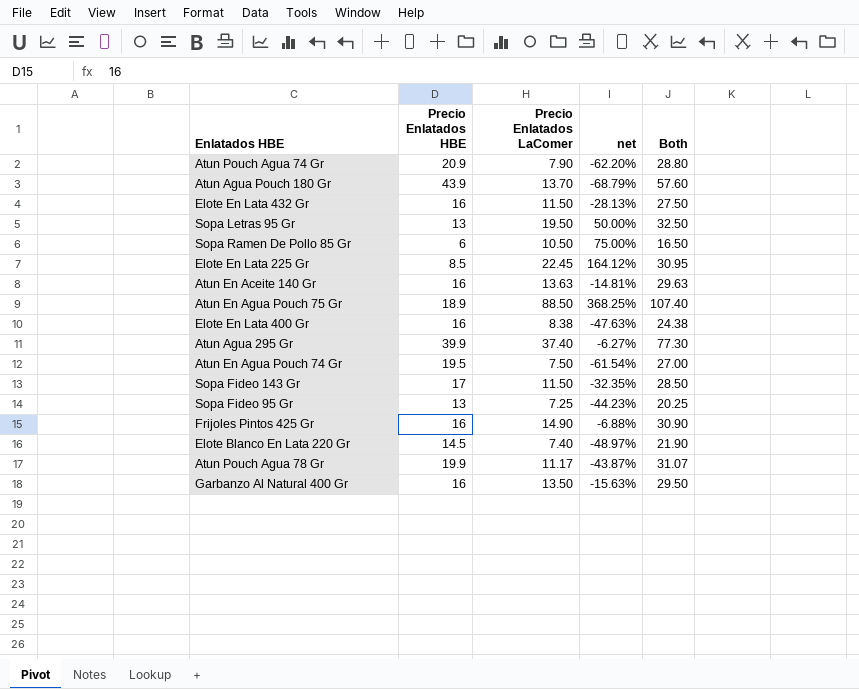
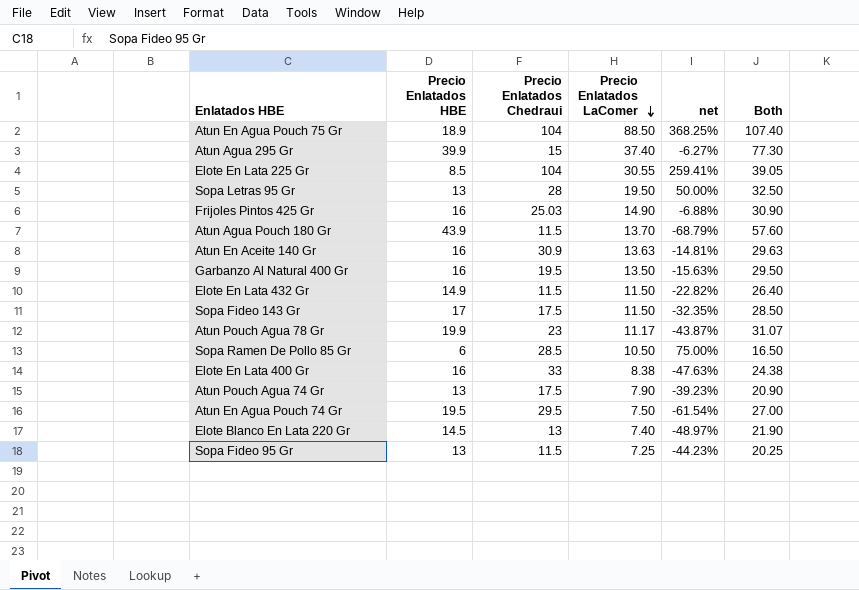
row order: none -> Precio Enlatados LaComer descending
column Precio Enlatados Chedraui | position: none -> 3
Elote En Lata 225 Gr | Precio Enlatados LaComer: 22.45 -> 30.55
Elote En Lata 225 Gr | net: 164.12% -> 259.41%
Elote En Lata 225 Gr | Both: 30.95 -> 39.05
Elote En Lata 432 Gr | Precio Enlatados HBE: 16 -> 14.9
Elote En Lata 432 Gr | net: -28.13% -> -22.82%
Elote En Lata 432 Gr | Both: 27.50 -> 26.40
Atun Pouch Agua 74 Gr | Precio Enlatados HBE: 20.9 -> 13
Atun Pouch Agua 74 Gr | net: -62.20% -> -39.23%
Atun Pouch Agua 74 Gr | Both: 28.80 -> 20.90

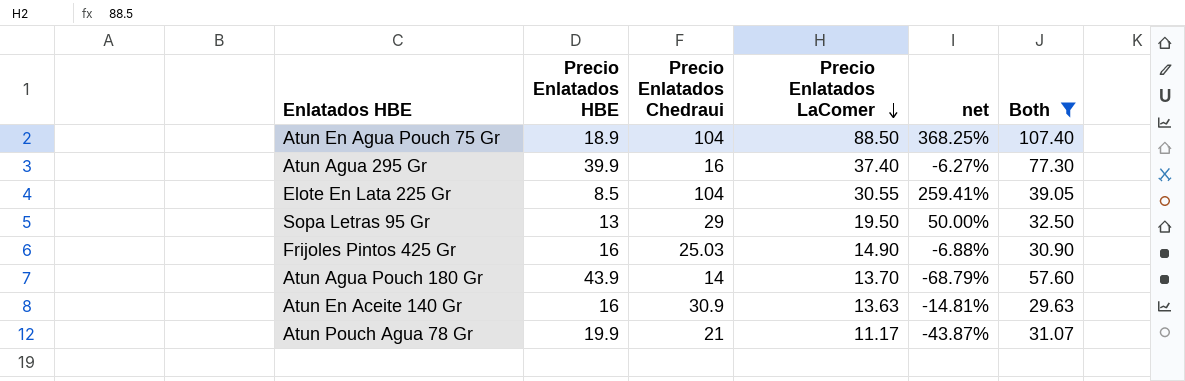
filter: none -> Both >= 29.63
Atun Agua 295 Gr | Precio Enlatados Chedraui: 15 -> 16
Sopa Letras 95 Gr | Precio Enlatados Chedraui: 28 -> 29
Atun Agua Pouch 180 Gr | Precio Enlatados Chedraui: 11.5 -> 14
Atun Pouch Agua 78 Gr | Precio Enlatados Chedraui: 23 -> 21

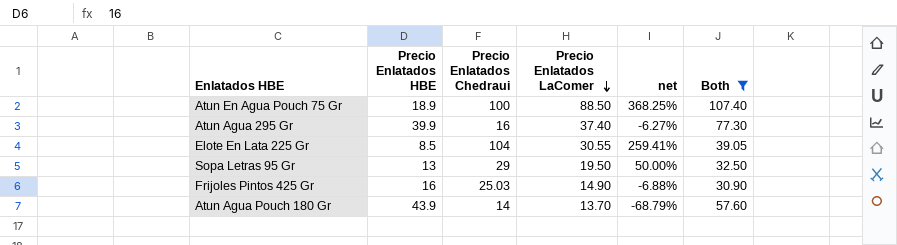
row Atun En Aceite 140 Gr: 16 | 30.9 | 13.63 | -14.81% | 29.63 -> none
row Atun Pouch Agua 78 Gr: 19.9 | 21 | 11.17 | -43.87% | 31.07 -> none
Atun En Agua Pouch 75 Gr | Precio Enlatados Chedraui: 104 -> 100

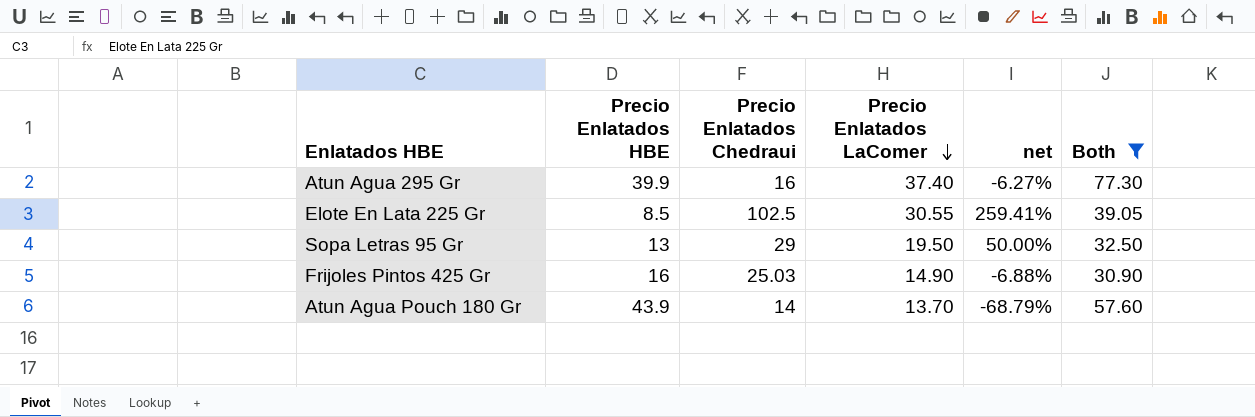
row Atun En Agua Pouch 75 Gr: 18.9 | 100 | 88.50 | 368.25% | 107.40 -> none
Elote En Lata 225 Gr | Precio Enlatados Chedraui: 104 -> 102.5

